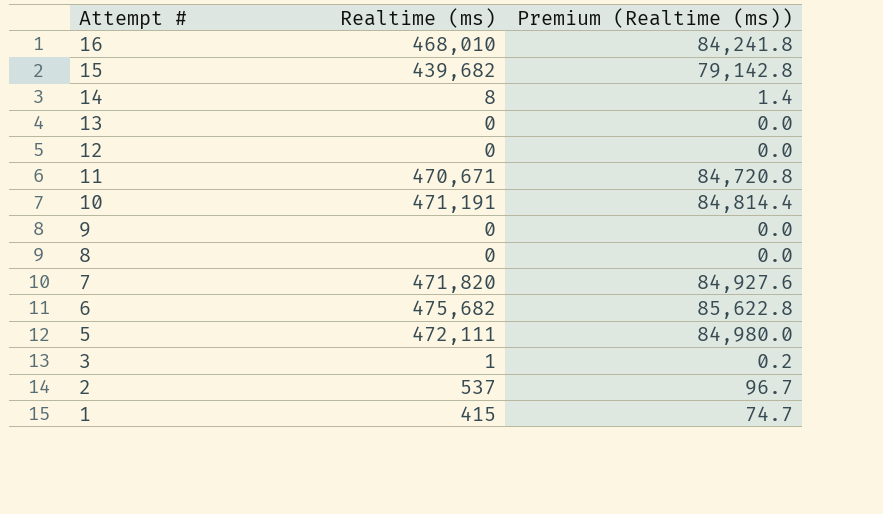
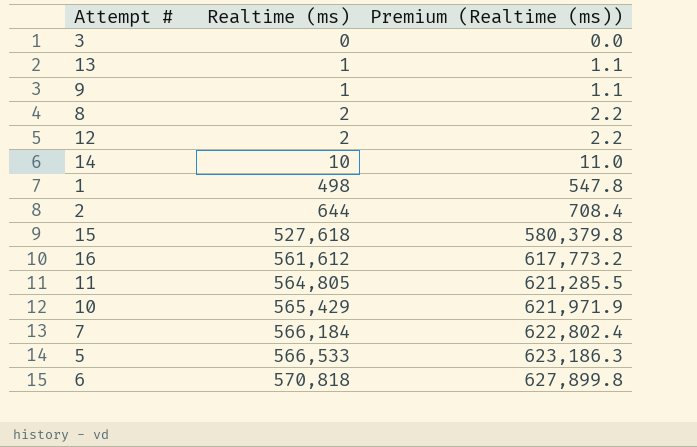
row order: Attempt # descending -> Realtime (ms) ascending
column Premium (Realtime (ms)) | formula: [Realtime (ms)] * 0.18 -> [Realtime (ms)] * 1.1
3 | Realtime (ms): 1 -> 0
13 | Realtime (ms): 0 -> 1
9 | Realtime (ms): 0 -> 1
8 | Realtime (ms): 0 -> 2
12 | Realtime (ms): 0 -> 2
14 | Realtime (ms): 8 -> 10
1 | Realtime (ms): 415 -> 498
2 | Realtime (ms): 537 -> 644
15 | Realtime (ms): 439,682 -> 527,618
16 | Realtime (ms): 468,010 -> 561,612
11 | Realtime (ms): 470,671 -> 564,805
10 | Realtime (ms): 471,191 -> 565,429
7 | Realtime (ms): 471,820 -> 566,184
5 | Realtime (ms): 472,111 -> 566,533
6 | Realtime (ms): 475,682 -> 570,818

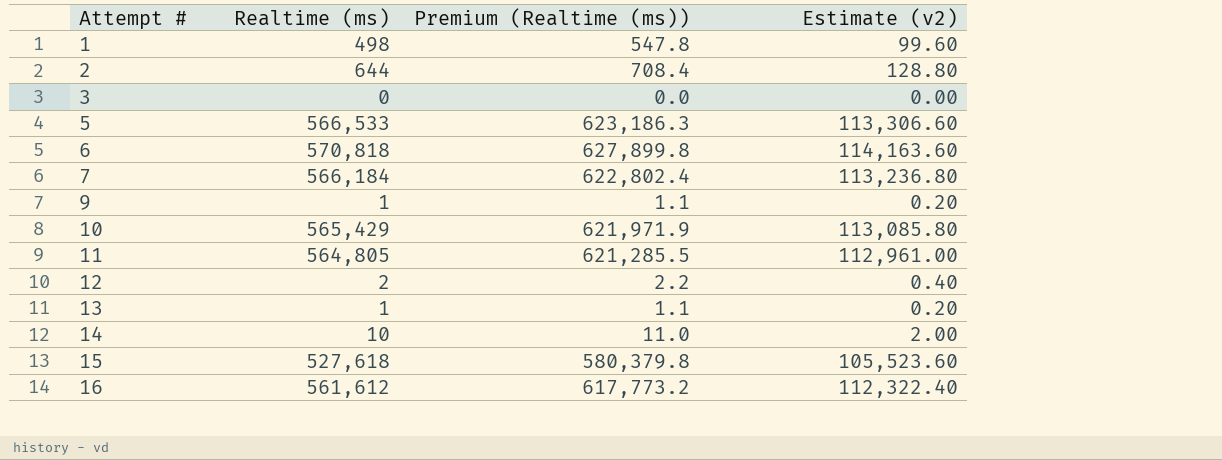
row order: Realtime (ms) ascending -> Attempt # ascending
column Estimate (v2) | formula: none -> [Realtime (ms)] * 0.2
row 8: 2 | 2.2 -> none

